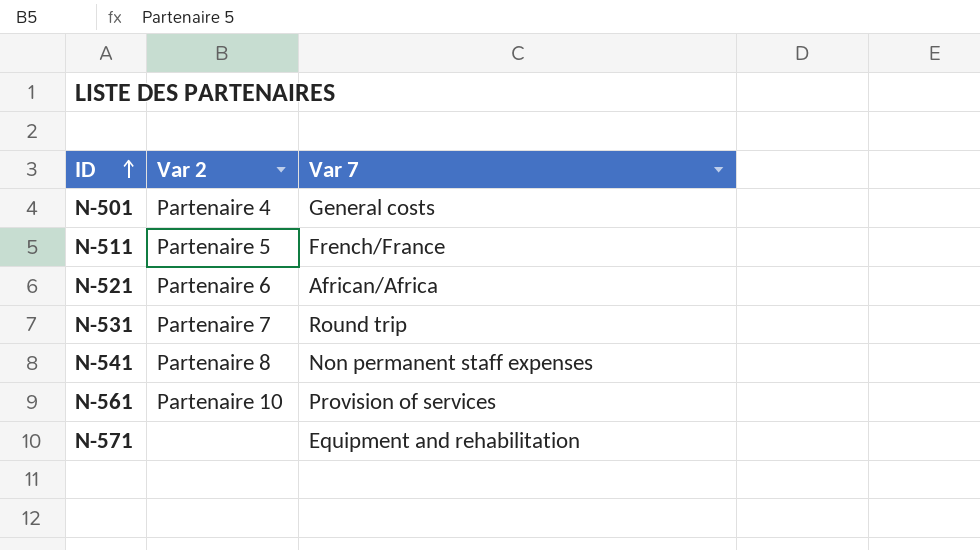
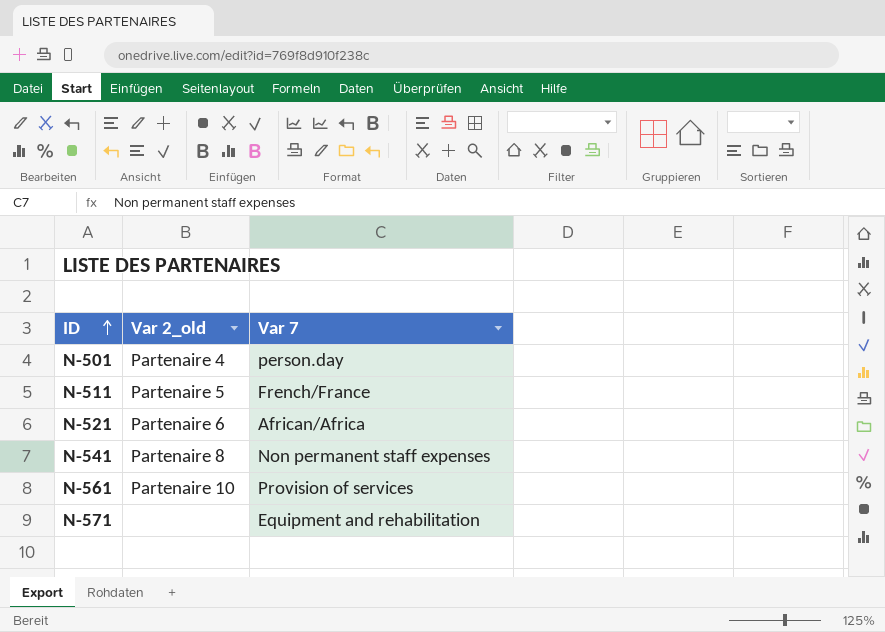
column name: Var 2 -> Var 2_old
row N-531: Partenaire 7 | Round trip -> none
N-501 | Var 7: General costs -> person.day

